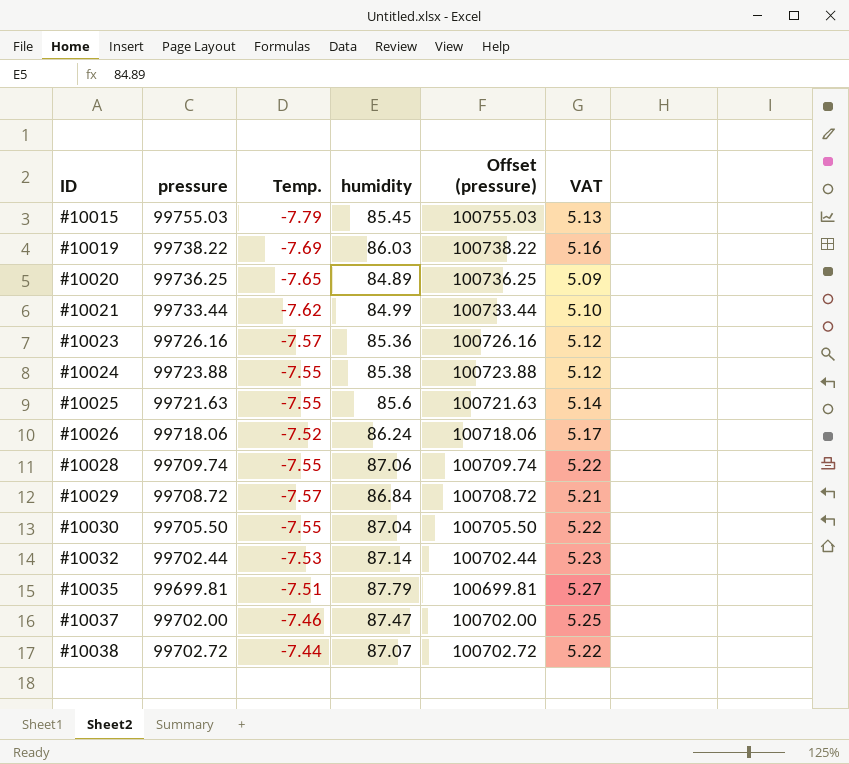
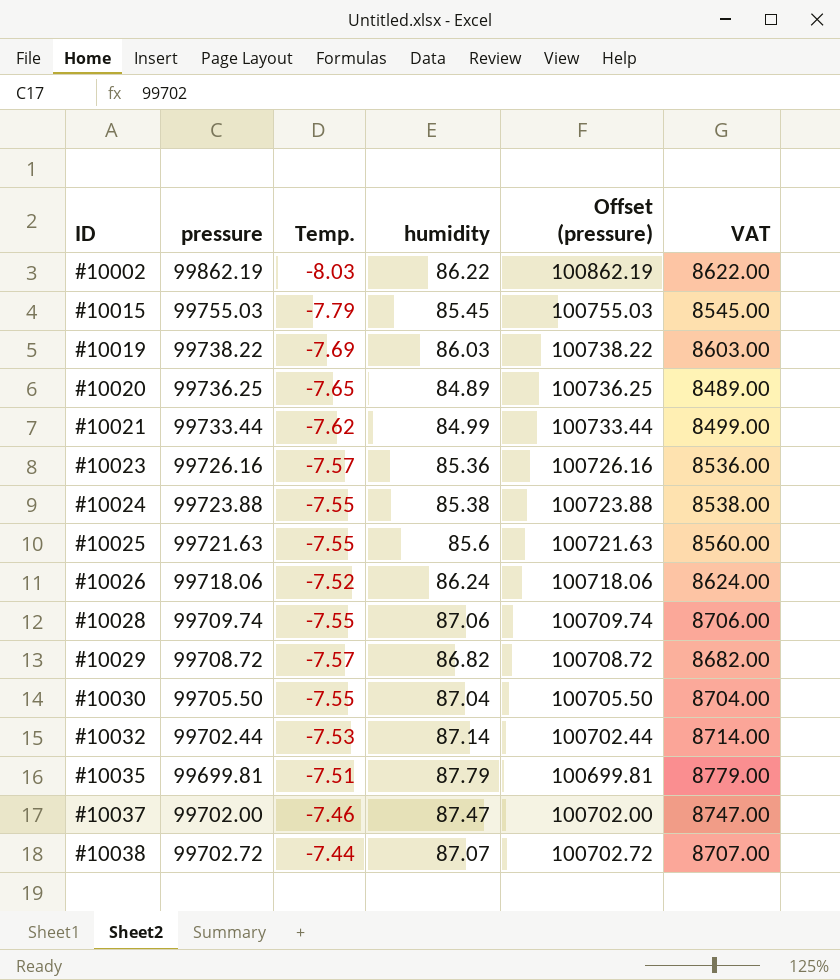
column VAT | formula: [humidity] * 0.06 -> [humidity] * 100
row #10002: none -> 99862.19 | -8.03 | 86.22 | 100862.19 | 8622.00
#10029 | humidity: 86.84 -> 86.82

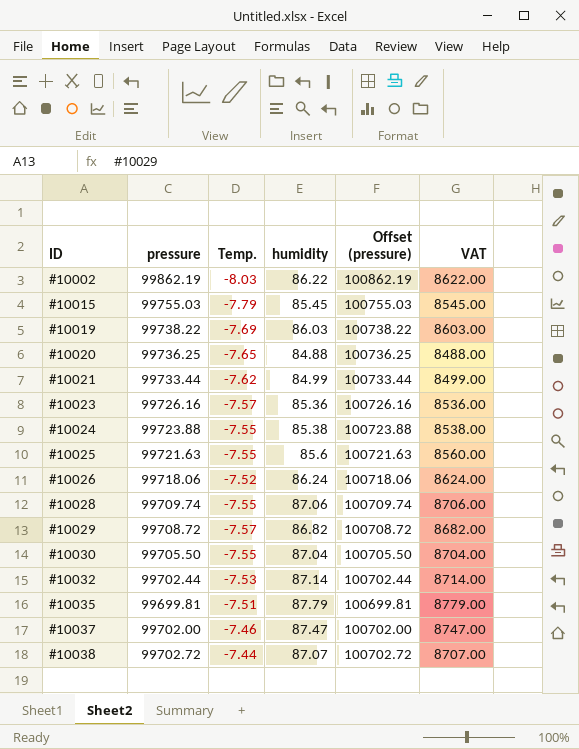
#10020 | humidity: 84.89 -> 84.88
#10020 | VAT: 8489.00 -> 8488.00

